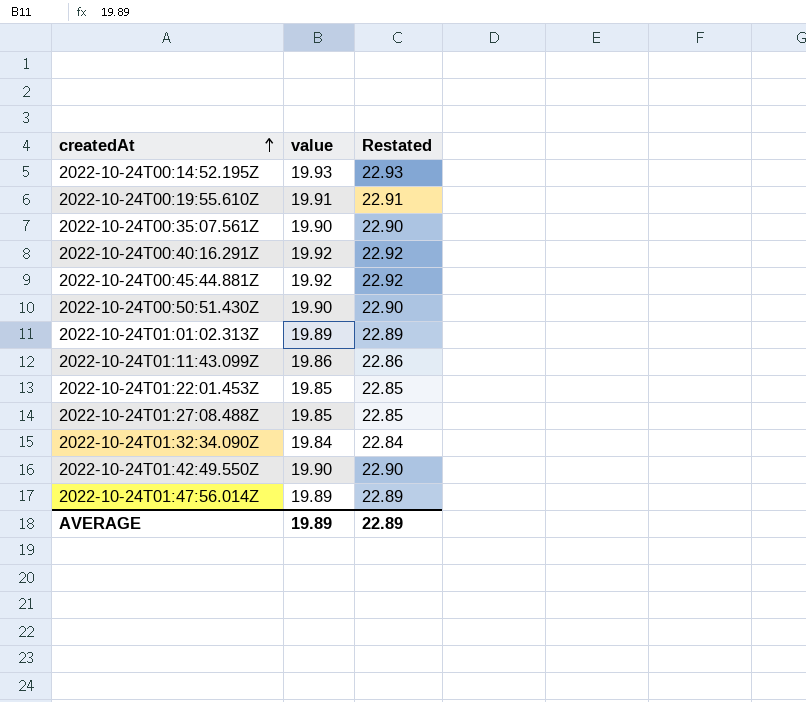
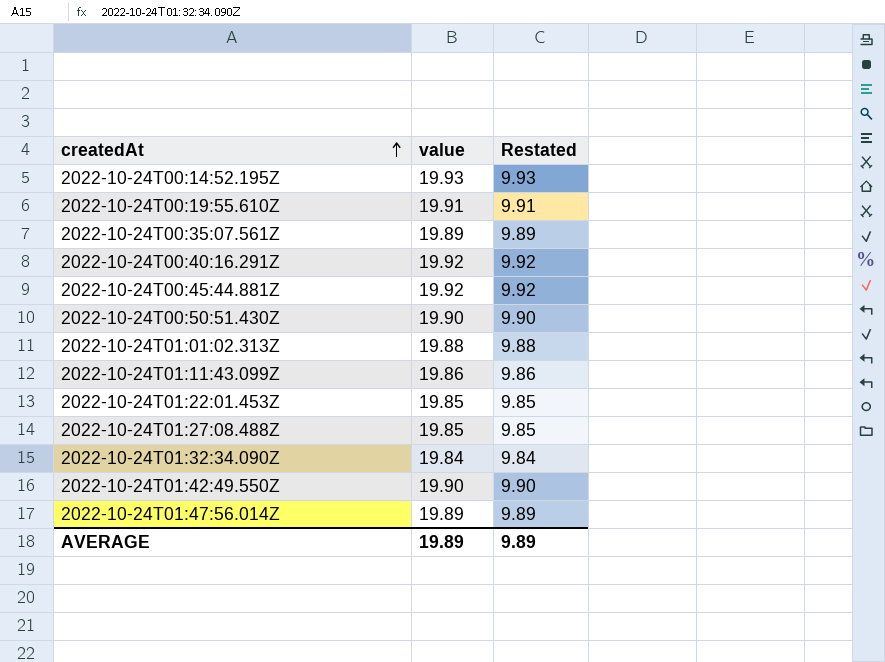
column Restated | formula: [value] + 3 -> [value] - 10
2022-10-24T00:35:07.561Z | value: 19.90 -> 19.89
2022-10-24T01:01:02.313Z | value: 19.89 -> 19.88
AVERAGE | Restated: 22.89 -> 9.89

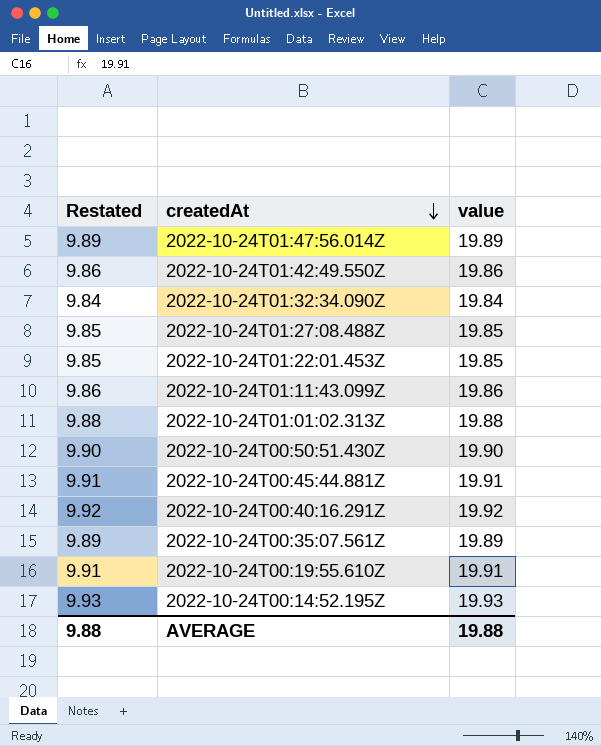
row order: createdAt ascending -> createdAt descending
column Restated | position: 3 -> 1
2022-10-24T01:42:49.550Z | Restated: 9.90 -> 9.86
2022-10-24T01:42:49.550Z | value: 19.90 -> 19.86
2022-10-24T00:45:44.881Z | Restated: 9.92 -> 9.91
2022-10-24T00:45:44.881Z | value: 19.92 -> 19.91
AVERAGE | Restated: 9.89 -> 9.88
AVERAGE | value: 19.89 -> 19.88

